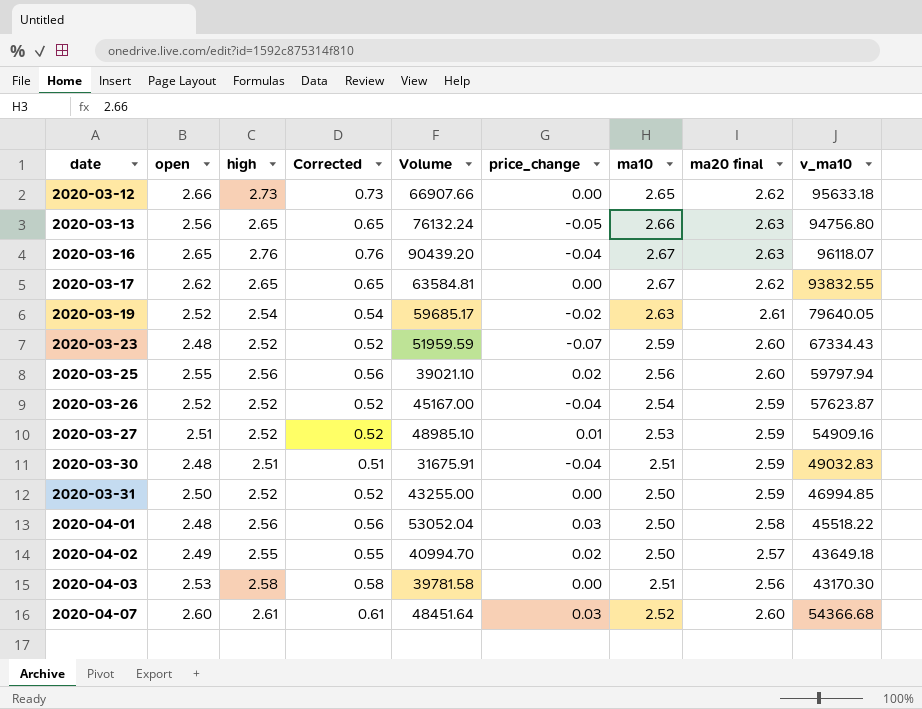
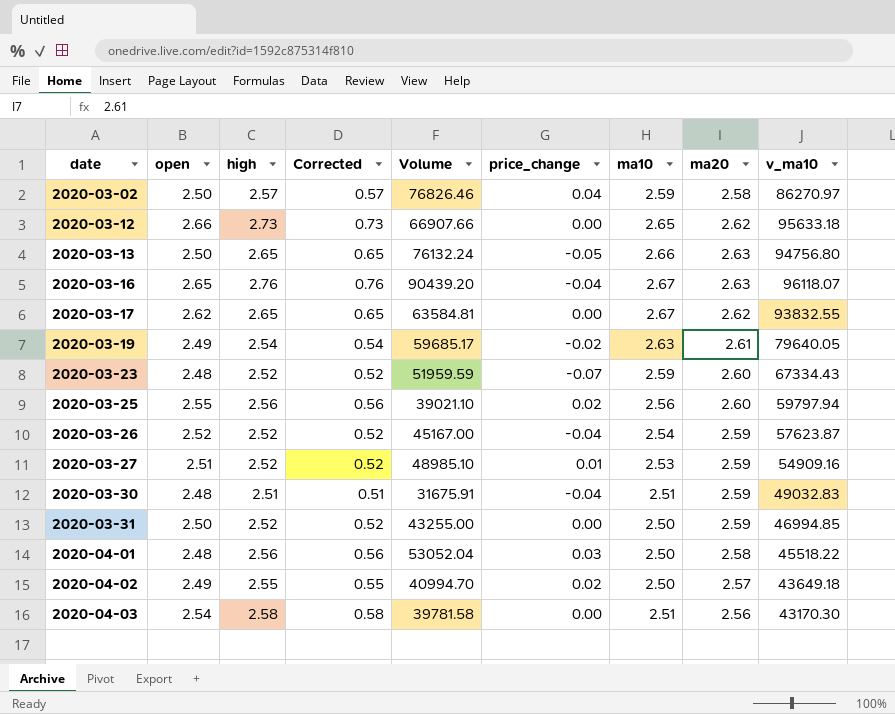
column name: ma20 final -> ma20
row 2020-04-07: 2.60 | 2.61 | 0.61 | 48451.64 | 0.03 | 2.52 | 2.60 | 54366.68 -> none
row 2020-03-02: none -> 2.50 | 2.57 | 0.57 | 76826.46 | 0.04 | 2.59 | 2.58 | 86270.97
2020-03-13 | open: 2.56 -> 2.50
2020-03-19 | open: 2.52 -> 2.49
2020-04-03 | open: 2.53 -> 2.54

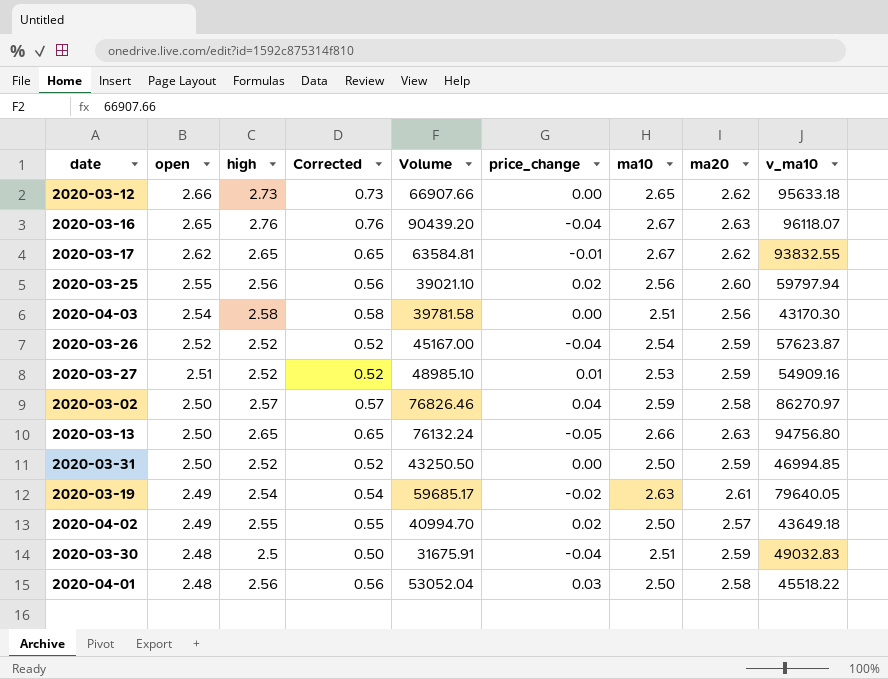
row order: date ascending -> open descending
row 2020-03-23: 2.48 | 2.52 | 0.52 | 51959.59 | -0.07 | 2.59 | 2.60 | 67334.43 -> none
2020-03-17 | price_change: 0.00 -> -0.01
2020-03-31 | Volume: 43255.00 -> 43250.50
2020-03-30 | high: 2.51 -> 2.5
2020-03-30 | Corrected: 0.51 -> 0.50

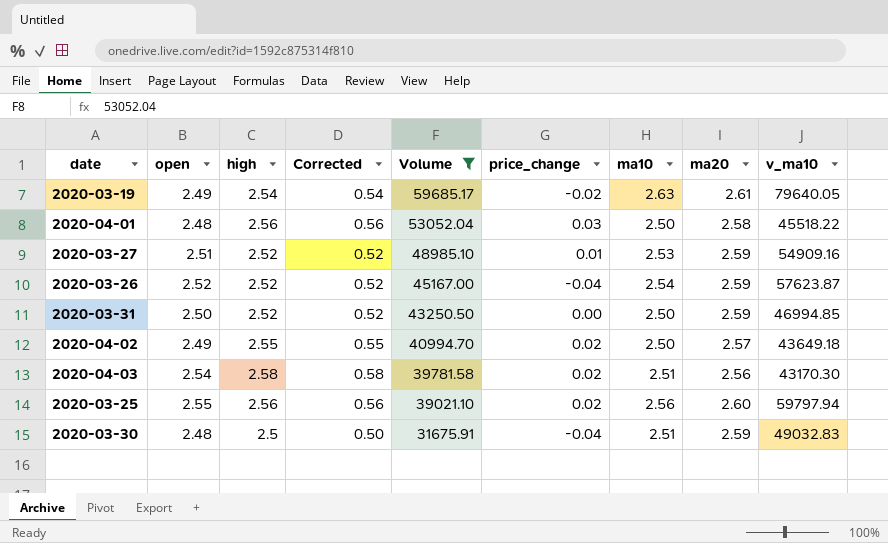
filter: none -> Volume <= 59685.17
row order: open descending -> Volume descending
2020-04-03 | price_change: 0.00 -> 0.02

